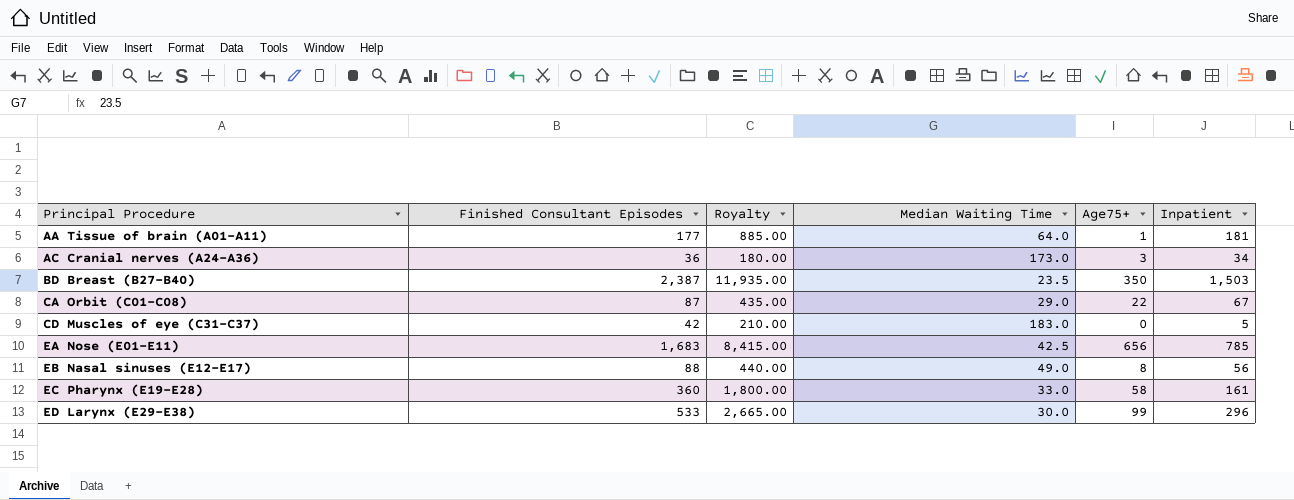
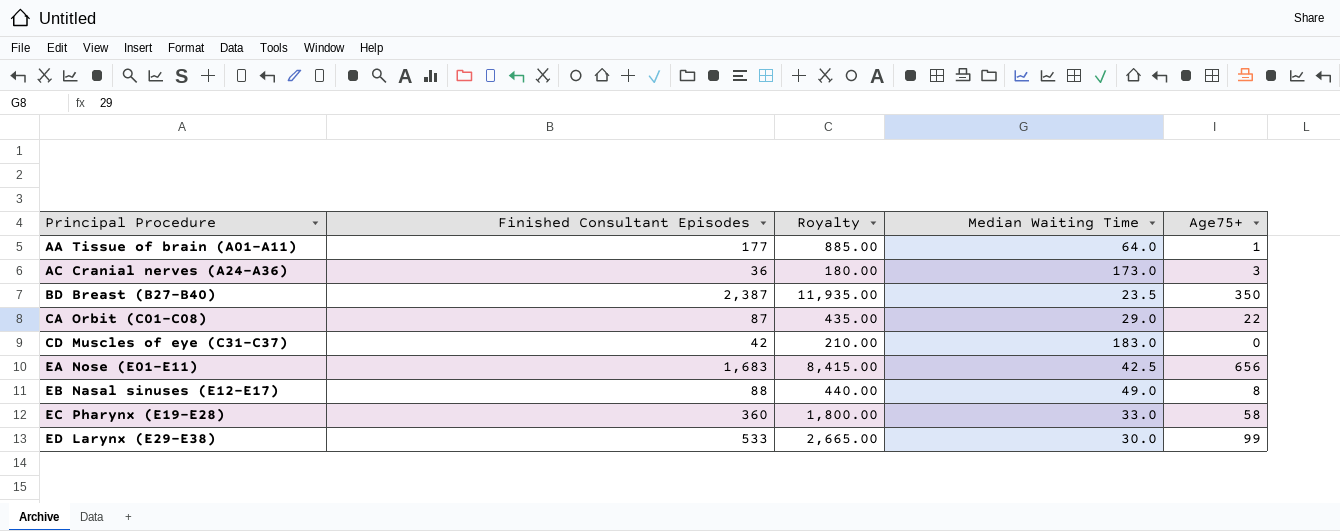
column Inpatient | position: 6 -> none

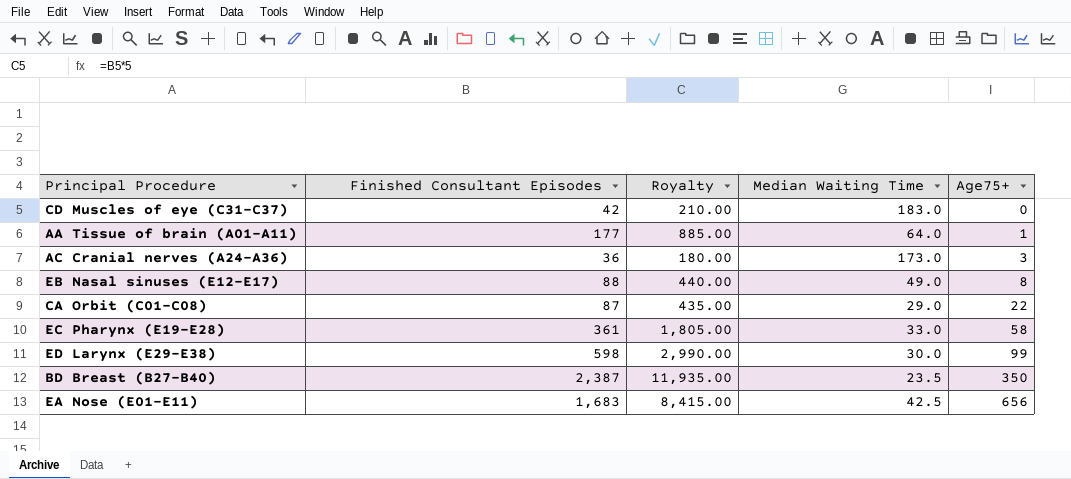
row order: Principal Procedure ascending -> Age75+ ascending
EC Pharynx (E19-E28) | Finished Consultant Episodes: 360 -> 361
EC Pharynx (E19-E28) | Royalty: 1,800.00 -> 1,805.00
ED Larynx (E29-E38) | Finished Consultant Episodes: 533 -> 598
ED Larynx (E29-E38) | Royalty: 2,665.00 -> 2,990.00

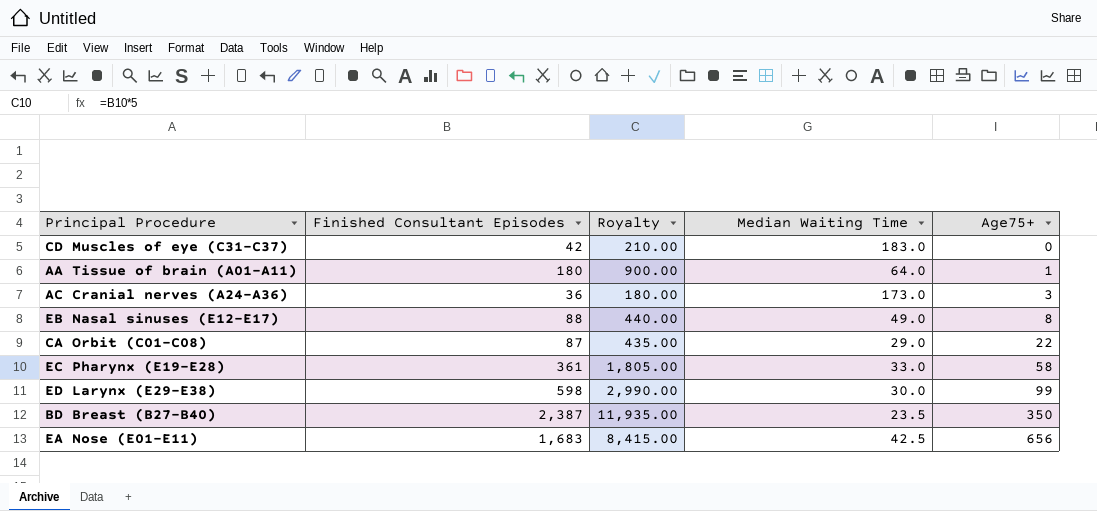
AA Tissue of brain (A01-A11) | Finished Consultant Episodes: 177 -> 180
AA Tissue of brain (A01-A11) | Royalty: 885.00 -> 900.00

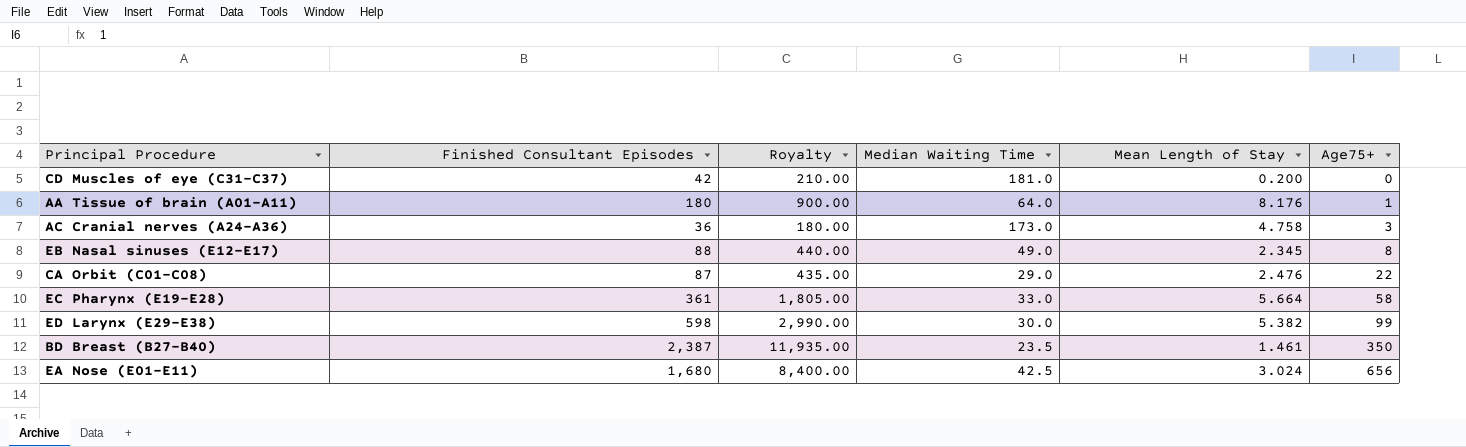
column Mean Length of Stay | position: none -> 5
CD Muscles of eye (C31-C37) | Median Waiting Time: 183.0 -> 181.0
EA Nose (E01-E11) | Finished Consultant Episodes: 1,683 -> 1,680
EA Nose (E01-E11) | Royalty: 8,415.00 -> 8,400.00

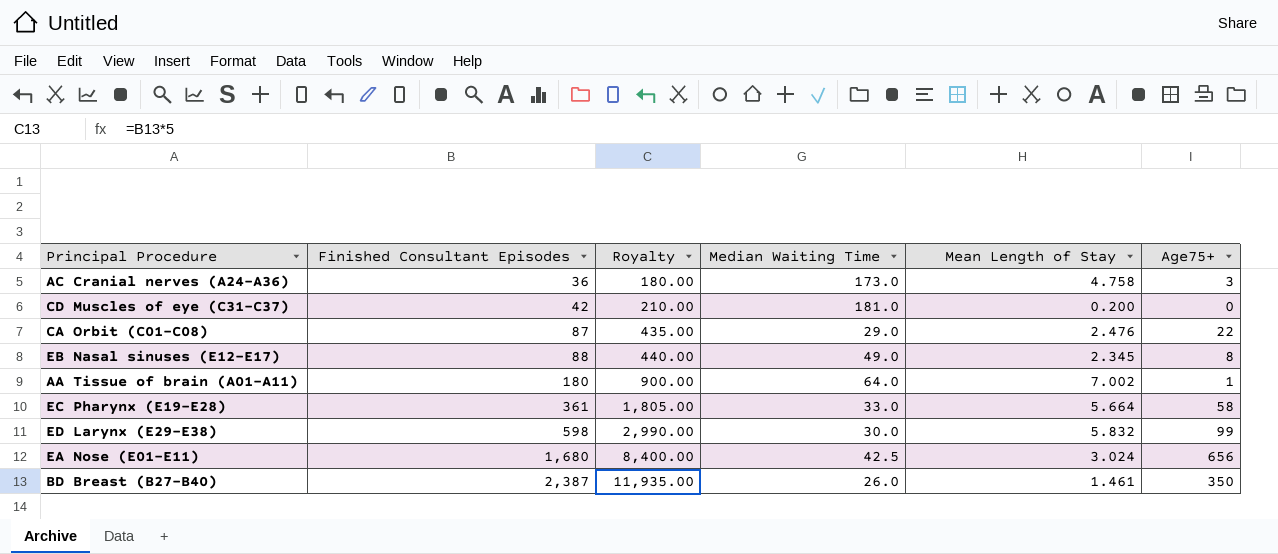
row order: Age75+ ascending -> Finished Consultant Episodes ascending
AA Tissue of brain (A01-A11) | Mean Length of Stay: 8.176 -> 7.002
ED Larynx (E29-E38) | Mean Length of Stay: 5.382 -> 5.832
BD Breast (B27-B40) | Median Waiting Time: 23.5 -> 26.0

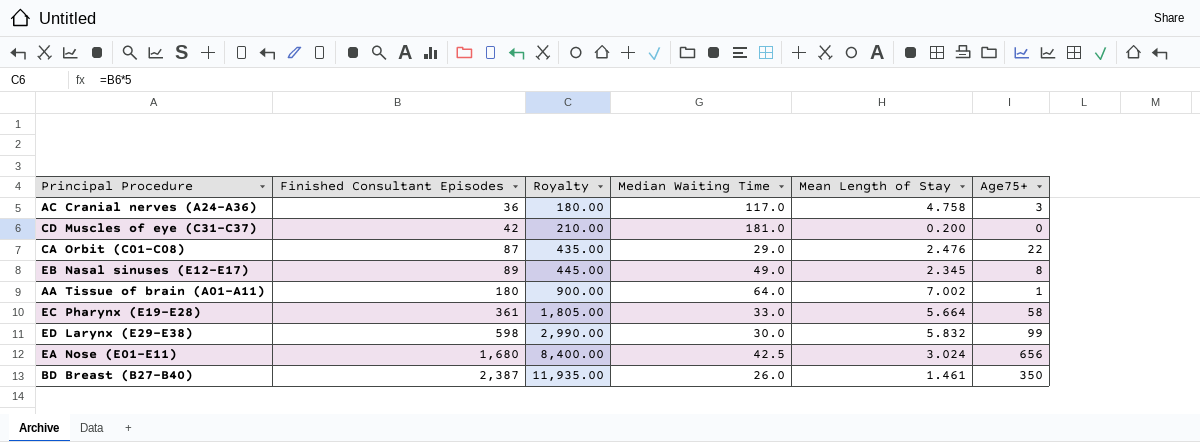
AC Cranial nerves (A24-A36) | Median Waiting Time: 173.0 -> 117.0
EB Nasal sinuses (E12-E17) | Finished Consultant Episodes: 88 -> 89
EB Nasal sinuses (E12-E17) | Royalty: 440.00 -> 445.00

